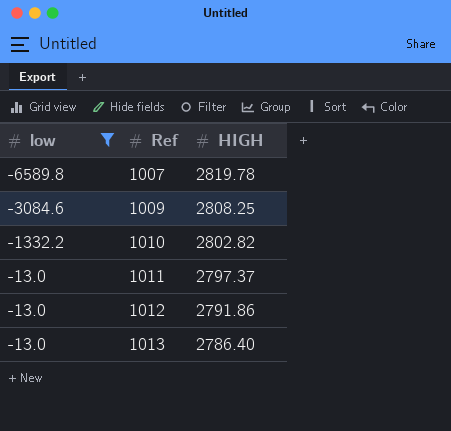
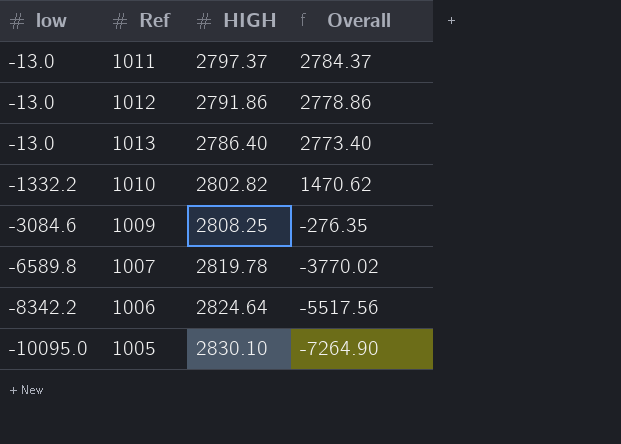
filter: low >= -6589.8 -> none
row order: low ascending -> low descending
column Overall | formula: none -> [low] + [HIGH]

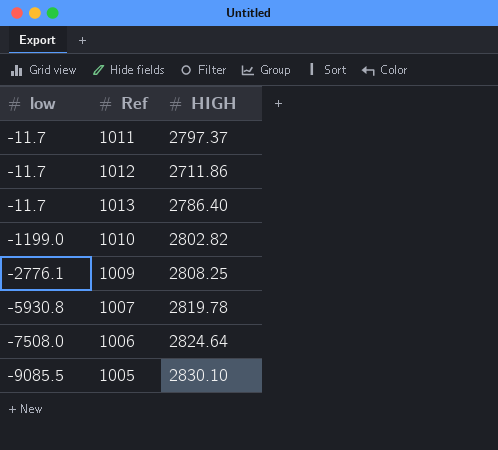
column Overall | formula: [low] + [HIGH] -> none
1011 | low: -13.0 -> -11.7
1012 | low: -13.0 -> -11.7
1012 | HIGH: 2791.86 -> 2711.86
1013 | low: -13.0 -> -11.7
1010 | low: -1332.2 -> -1199.0
1009 | low: -3084.6 -> -2776.1
1007 | low: -6589.8 -> -5930.8
1006 | low: -8342.2 -> -7508.0
1005 | low: -10095.0 -> -9085.5

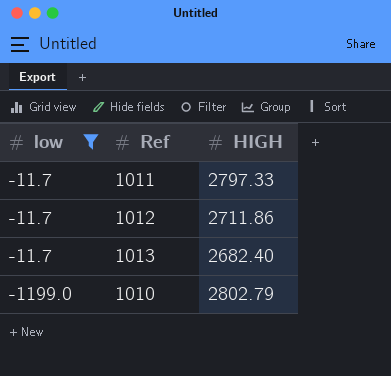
filter: none -> low >= -1199.0
1011 | HIGH: 2797.37 -> 2797.33
1013 | HIGH: 2786.40 -> 2682.40
1010 | HIGH: 2802.82 -> 2802.79

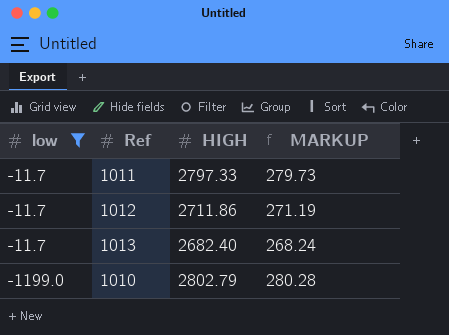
column MARKUP | formula: none -> [HIGH] * 0.1

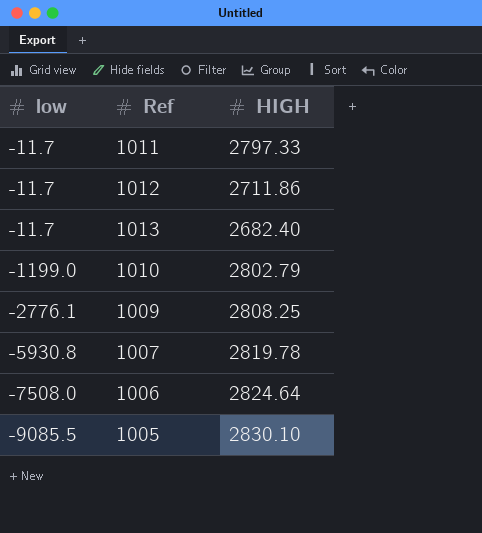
filter: low >= -1199.0 -> none
column MARKUP | formula: [HIGH] * 0.1 -> none

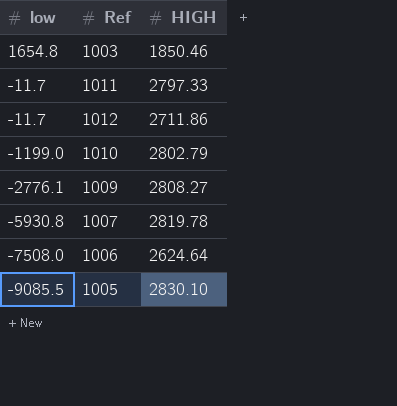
row 1013: -11.7 | 2682.40 -> none
row 1003: none -> 1654.8 | 1850.46
1009 | HIGH: 2808.25 -> 2808.27
1006 | HIGH: 2824.64 -> 2624.64

